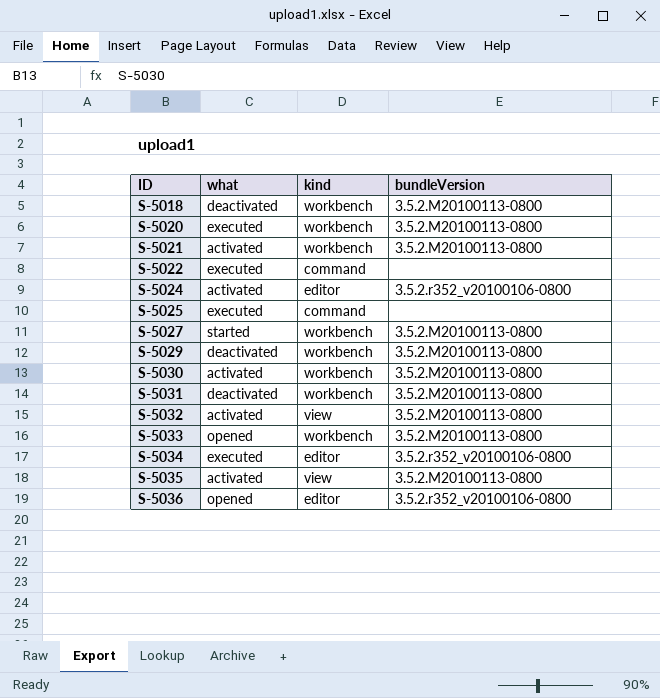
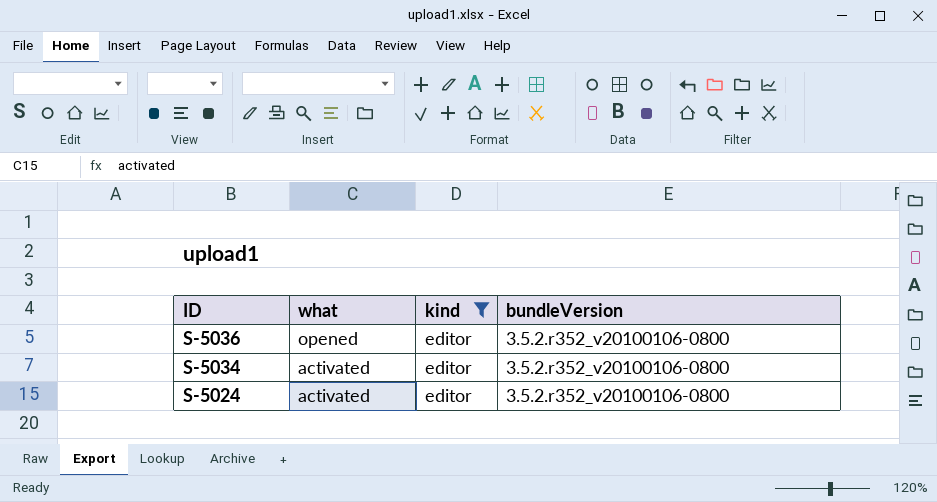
filter: none -> kind = editor
row order: ID ascending -> ID descending
S-5034 | what: executed -> activated

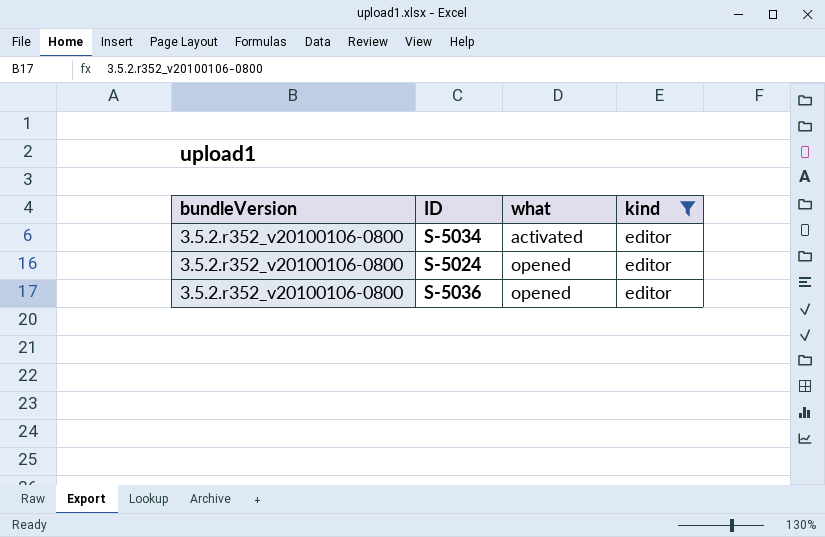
row order: ID descending -> what ascending
column bundleVersion | position: 4 -> 1
S-5024 | what: activated -> opened

